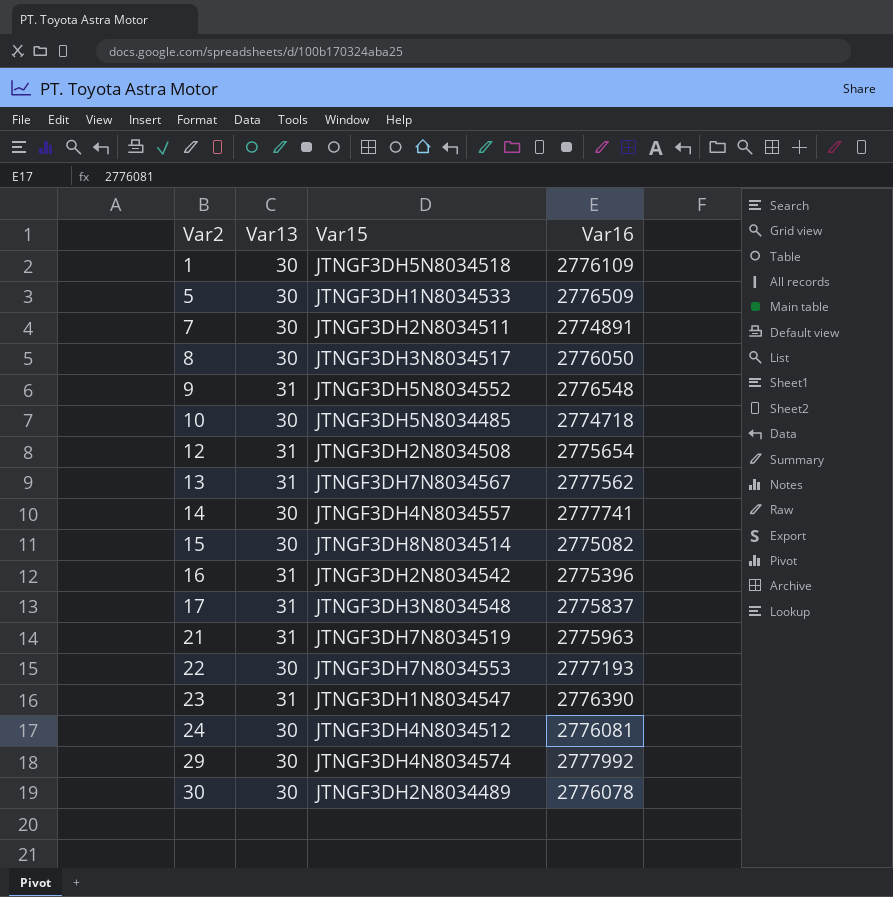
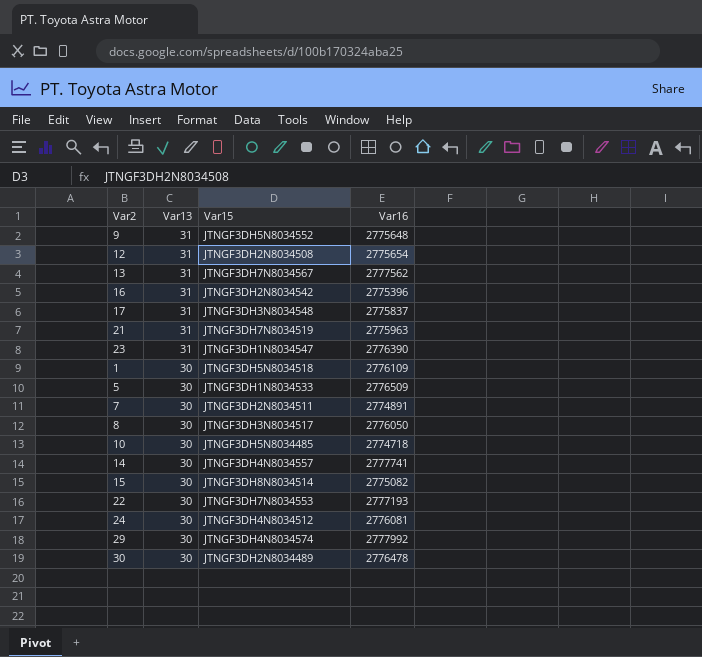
row order: Var2 ascending -> Var13 descending
9 | Var16: 2776548 -> 2775648
30 | Var16: 2776078 -> 2776478

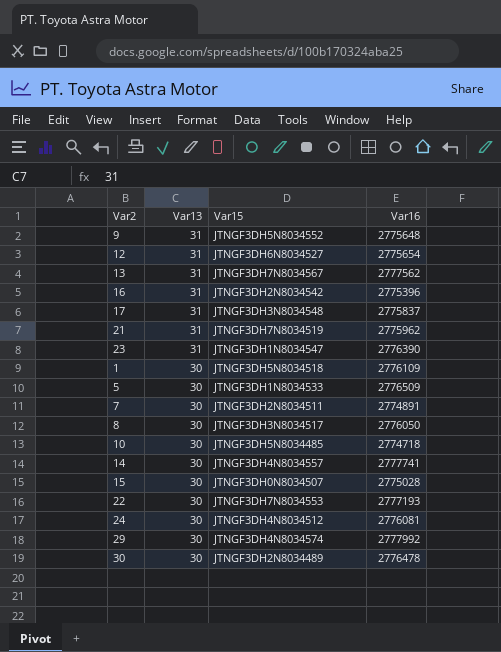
12 | Var15: JTNGF3DH2N8034508 -> JTNGF3DH6N8034527
21 | Var16: 2775963 -> 2775962
15 | Var15: JTNGF3DH8N8034514 -> JTNGF3DH0N8034507
15 | Var16: 2775082 -> 2775028

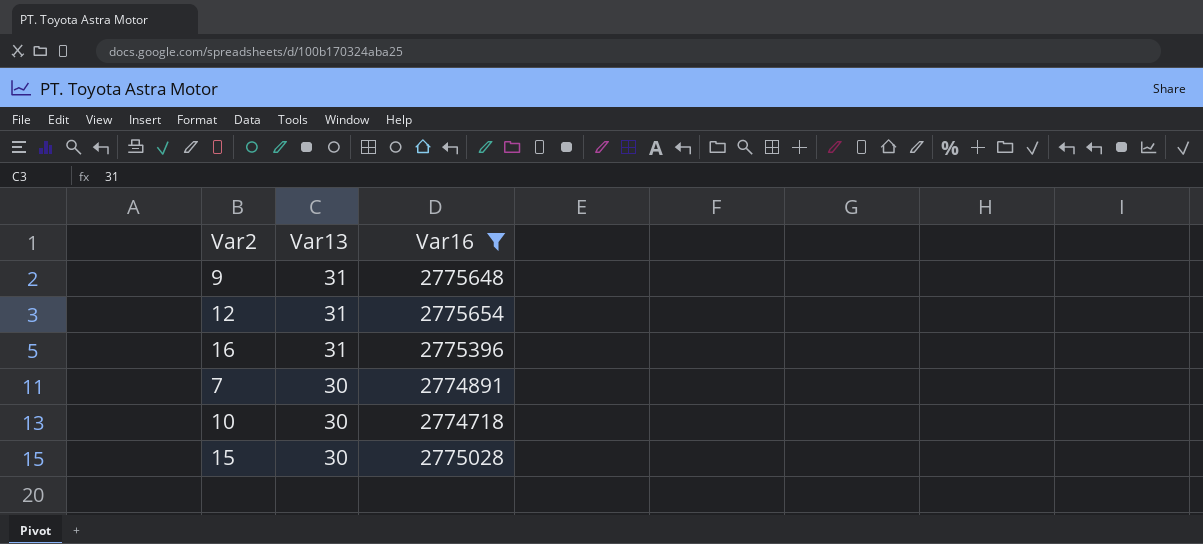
filter: none -> Var16 <= 2775654
column Var15 | position: 3 -> none

